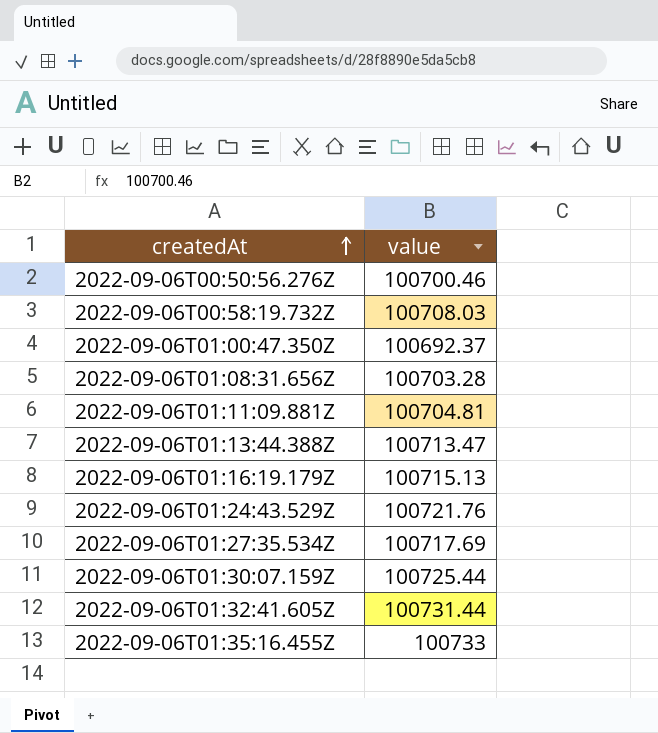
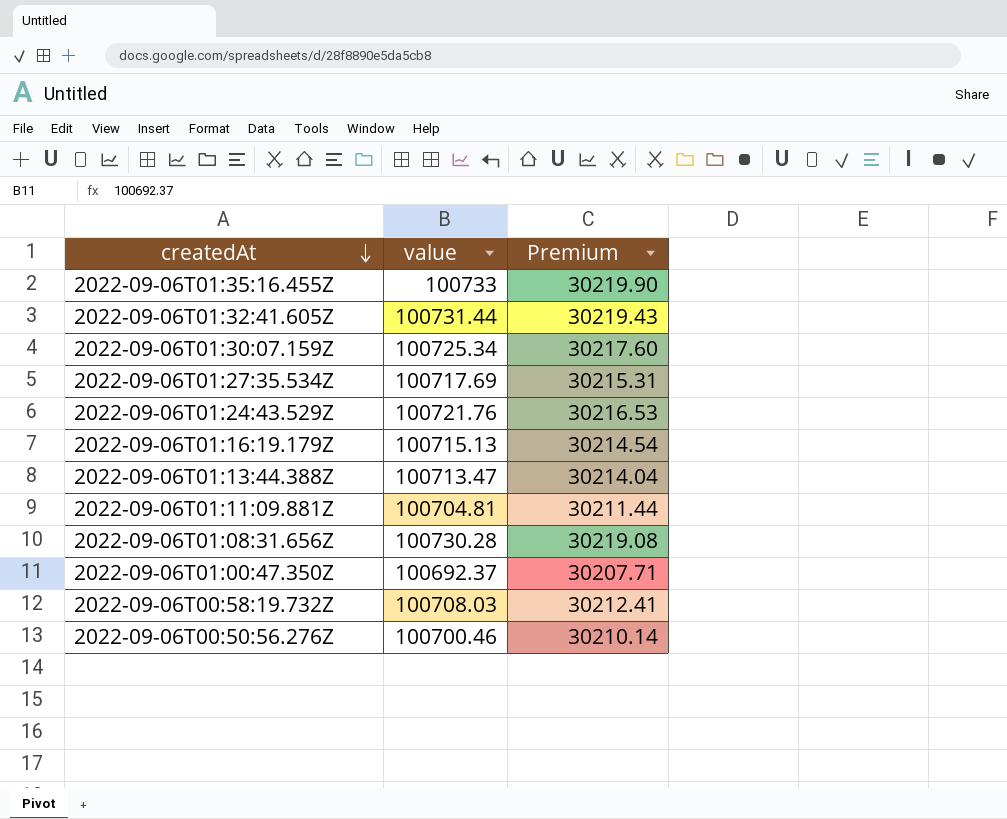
row order: createdAt ascending -> createdAt descending
column Premium | formula: none -> [value] * 0.3
2022-09-06T01:30:07.159Z | value: 100725.44 -> 100725.34
2022-09-06T01:08:31.656Z | value: 100703.28 -> 100730.28

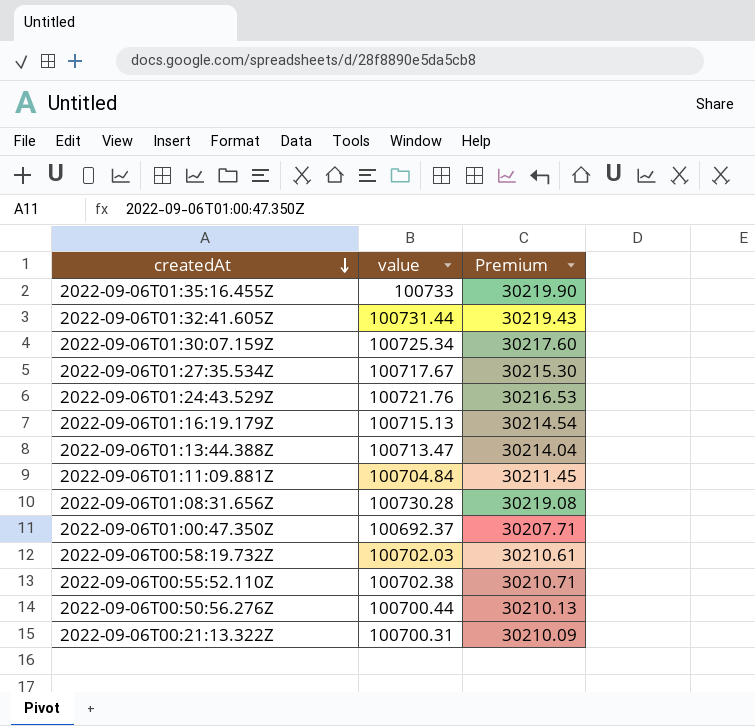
2022-09-06T01:27:35.534Z | value: 100717.69 -> 100717.67
2022-09-06T01:27:35.534Z | Premium: 30215.31 -> 30215.30
2022-09-06T01:11:09.881Z | value: 100704.81 -> 100704.84
2022-09-06T01:11:09.881Z | Premium: 30211.44 -> 30211.45
2022-09-06T00:58:19.732Z | value: 100708.03 -> 100702.03
2022-09-06T00:58:19.732Z | Premium: 30212.41 -> 30210.61
row 2022-09-06T00:55:52.110Z: none -> 100702.38 | 30210.71
2022-09-06T00:50:56.276Z | value: 100700.46 -> 100700.44
2022-09-06T00:50:56.276Z | Premium: 30210.14 -> 30210.13
row 2022-09-06T00:21:13.322Z: none -> 100700.31 | 30210.09

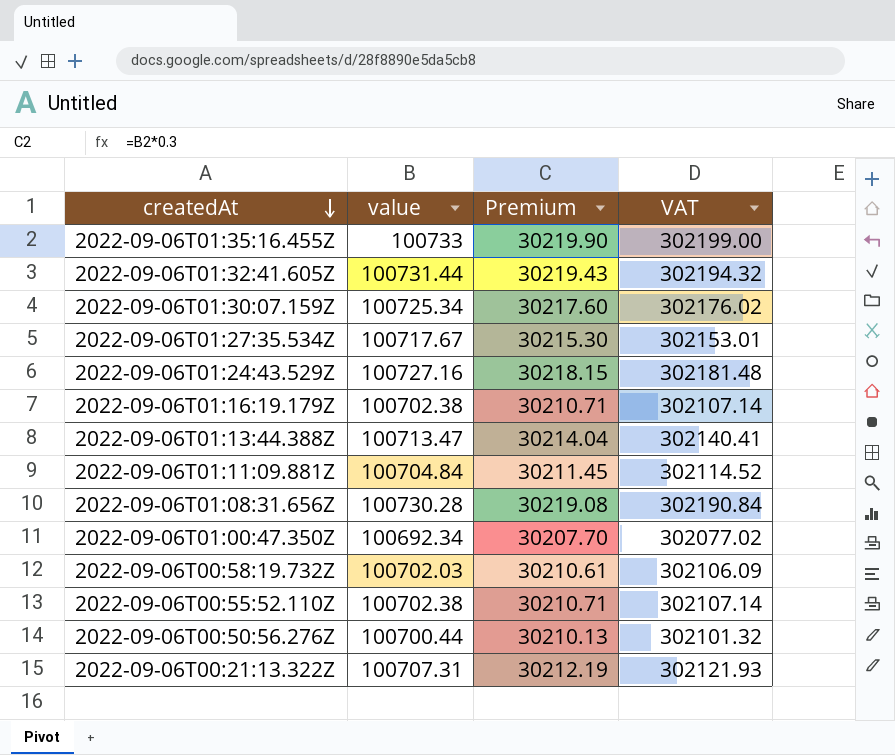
column VAT | formula: none -> [value] * 3
2022-09-06T01:24:43.529Z | value: 100721.76 -> 100727.16
2022-09-06T01:24:43.529Z | Premium: 30216.53 -> 30218.15
2022-09-06T01:16:19.179Z | value: 100715.13 -> 100702.38
2022-09-06T01:16:19.179Z | Premium: 30214.54 -> 30210.71
2022-09-06T01:00:47.350Z | value: 100692.37 -> 100692.34
2022-09-06T01:00:47.350Z | Premium: 30207.71 -> 30207.70
2022-09-06T00:21:13.322Z | value: 100700.31 -> 100707.31
2022-09-06T00:21:13.322Z | Premium: 30210.09 -> 30212.19

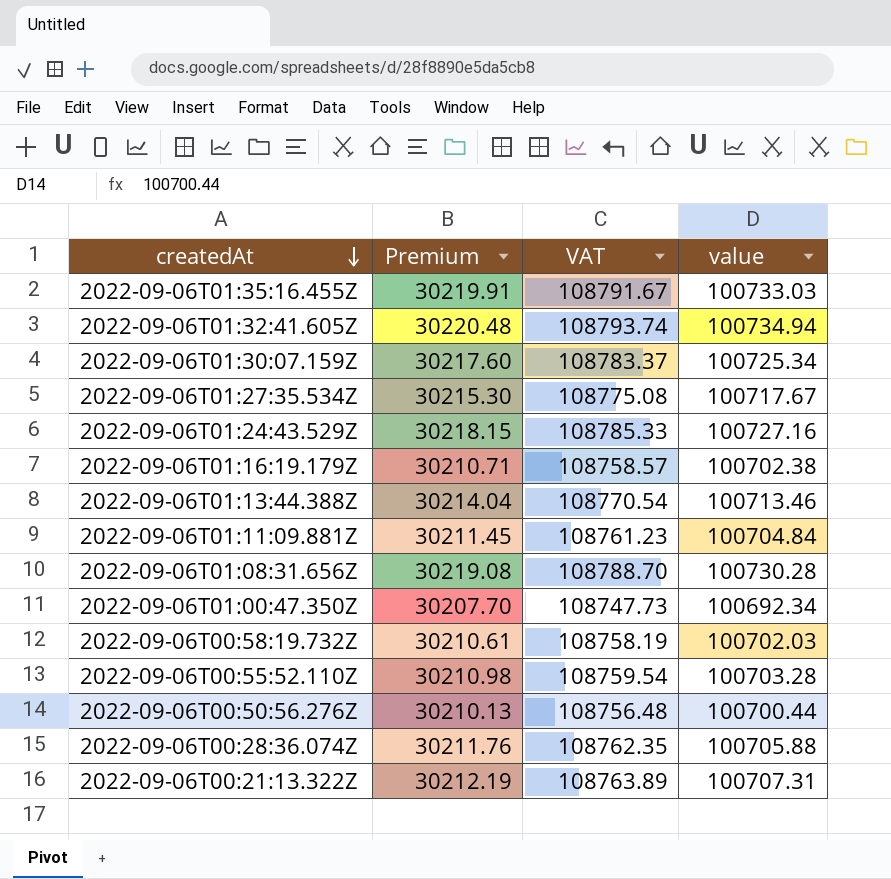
column VAT | formula: [value] * 3 -> [value] * 1.08
column value | position: 2 -> 4
2022-09-06T01:35:16.455Z | Premium: 30219.90 -> 30219.91
2022-09-06T01:35:16.455Z | value: 100733 -> 100733.03
2022-09-06T01:32:41.605Z | Premium: 30219.43 -> 30220.48
2022-09-06T01:32:41.605Z | value: 100731.44 -> 100734.94
2022-09-06T01:13:44.388Z | value: 100713.47 -> 100713.46
2022-09-06T00:55:52.110Z | Premium: 30210.71 -> 30210.98
2022-09-06T00:55:52.110Z | value: 100702.38 -> 100703.28
row 2022-09-06T00:28:36.074Z: none -> 30211.76 | 108762.35 | 100705.88

